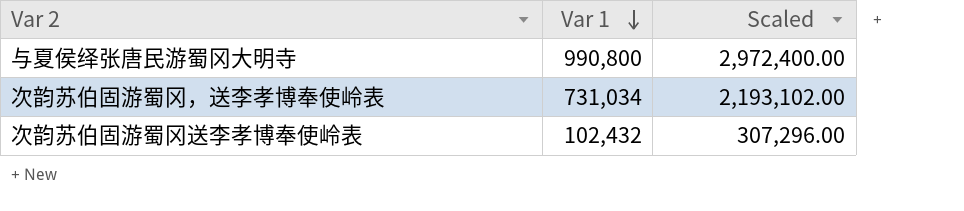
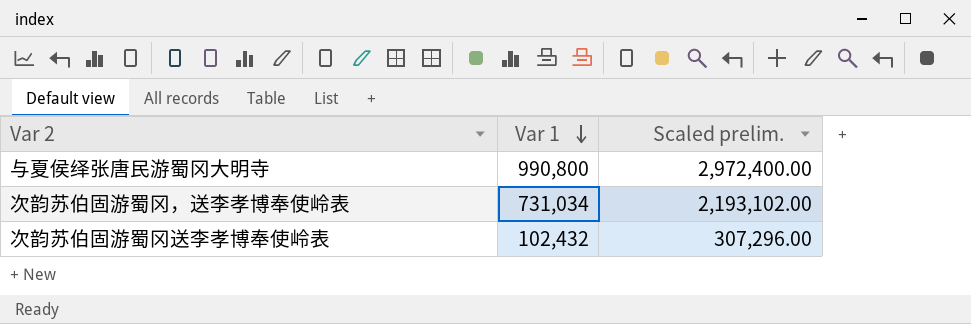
column name: Scaled -> Scaled prelim.

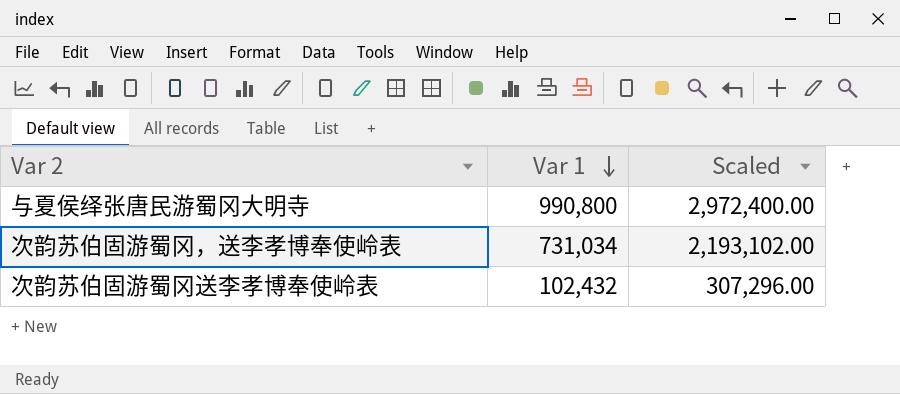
column name: Scaled prelim. -> Scaled

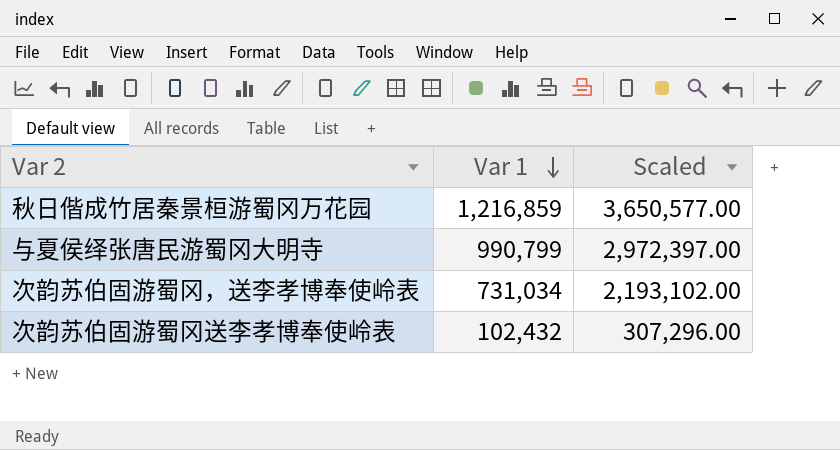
row 秋日偕成竹居秦景桓游蜀冈万花园: none -> 1,216,859 | 3,650,577.00
与夏侯绎张唐民游蜀冈大明寺 | Var 1: 990,800 -> 990,799
与夏侯绎张唐民游蜀冈大明寺 | Scaled: 2,972,400.00 -> 2,972,397.00

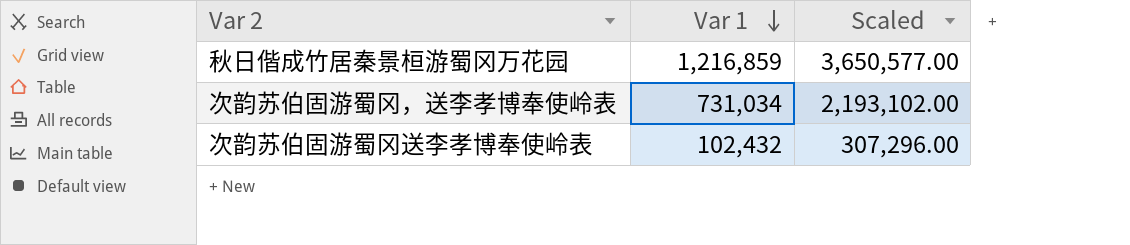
row 与夏侯绎张唐民游蜀冈大明寺: 990,799 | 2,972,397.00 -> none

